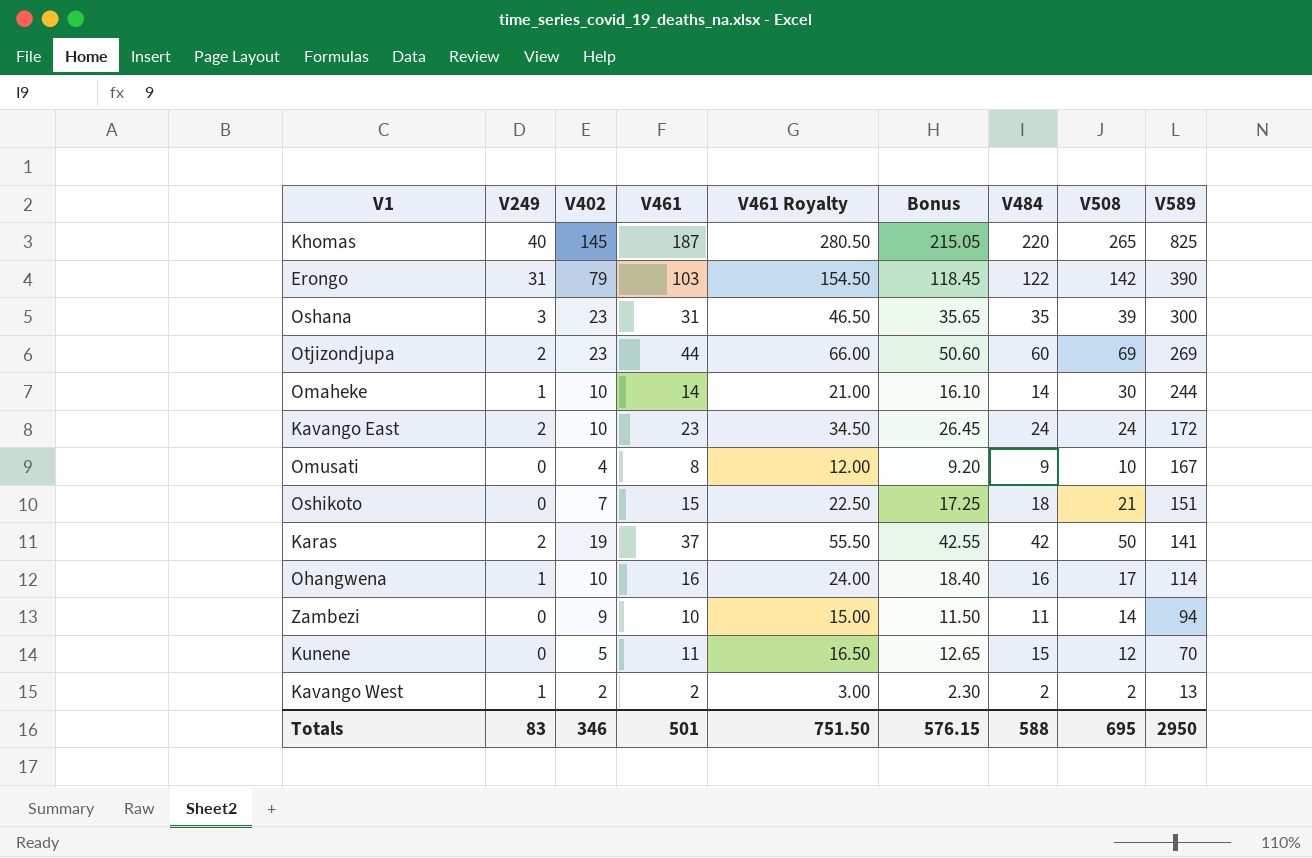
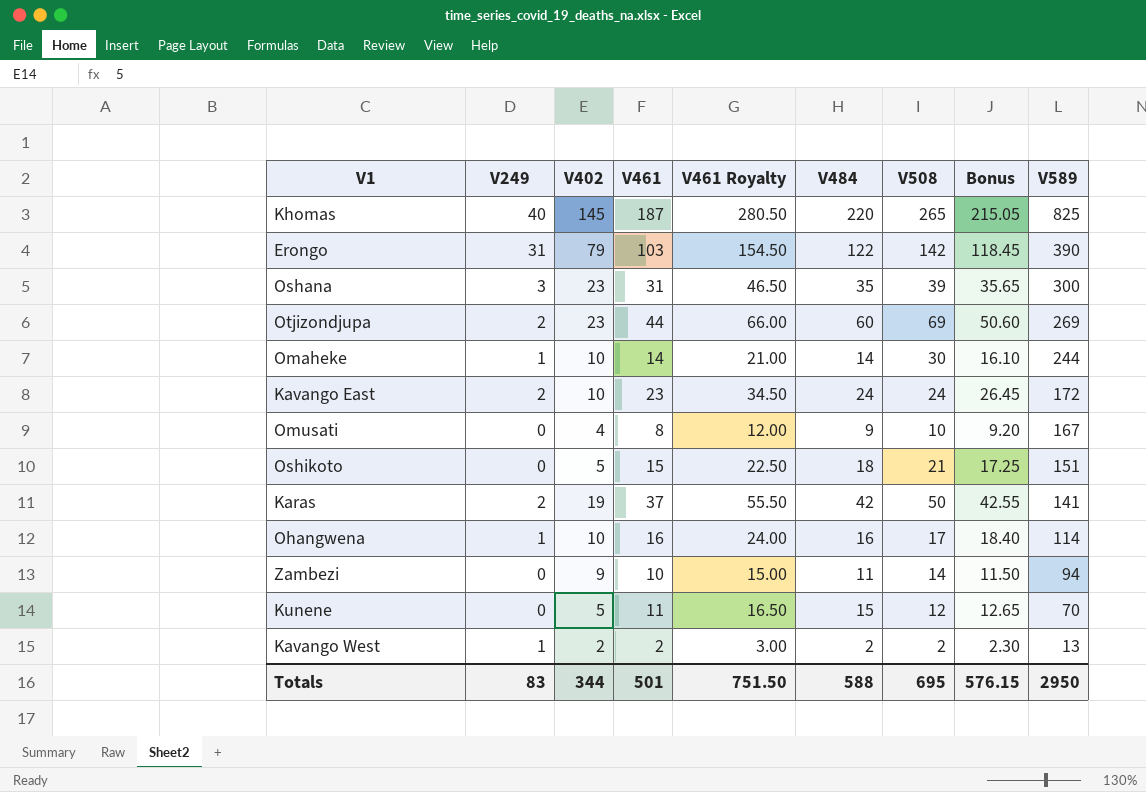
column Bonus | position: 6 -> 8
Oshikoto | V402: 7 -> 5
Totals | V402: 346 -> 344

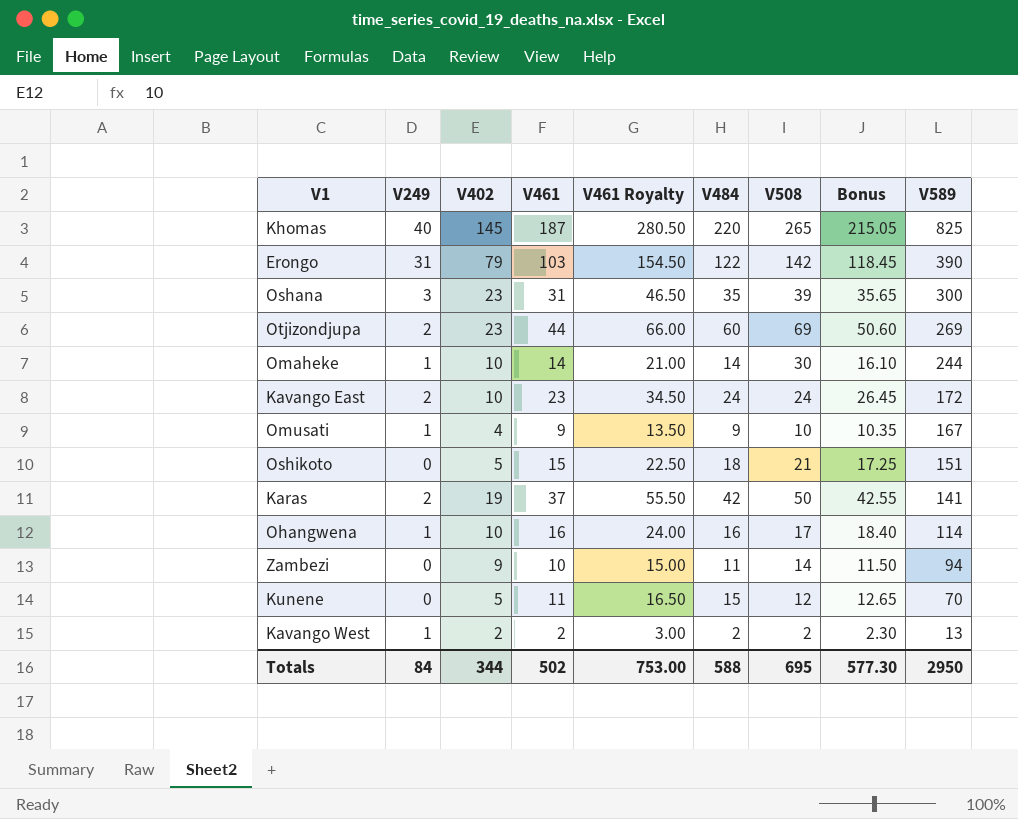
Omusati | V249: 0 -> 1
Omusati | V461: 8 -> 9
Omusati | V461 Royalty: 12.00 -> 13.50
Omusati | Bonus: 9.20 -> 10.35
Totals | V249: 83 -> 84
Totals | V461: 501 -> 502
Totals | V461 Royalty: 751.50 -> 753.00
Totals | Bonus: 576.15 -> 577.30

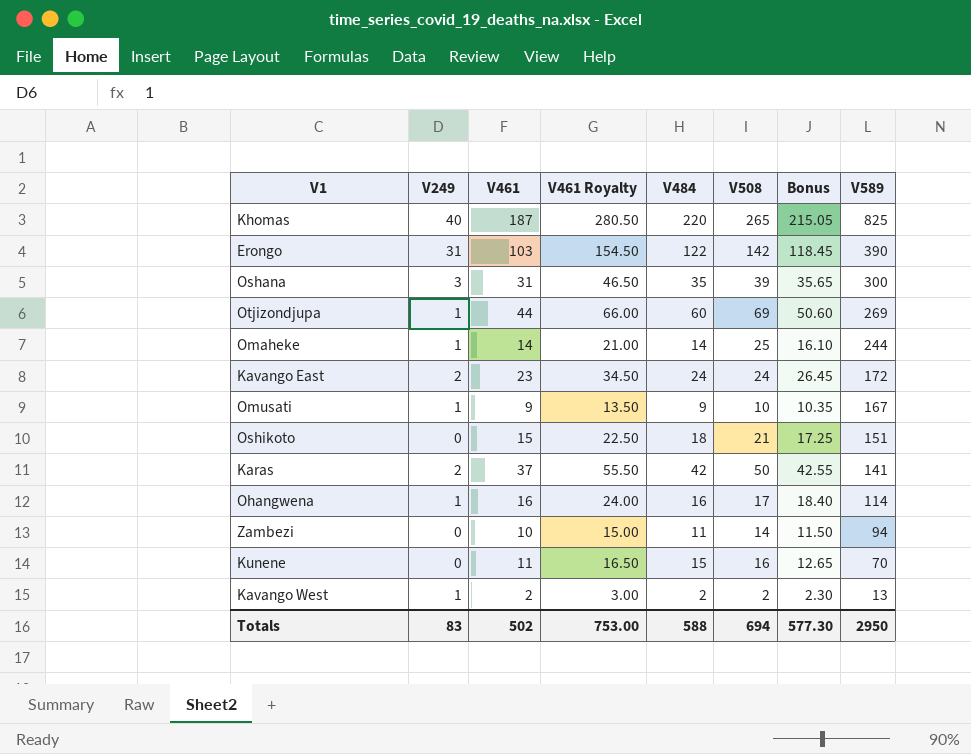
column V402 | position: 3 -> none
Otjizondjupa | V249: 2 -> 1
Omaheke | V508: 30 -> 25
Kunene | V508: 12 -> 16
Totals | V249: 84 -> 83
Totals | V508: 695 -> 694

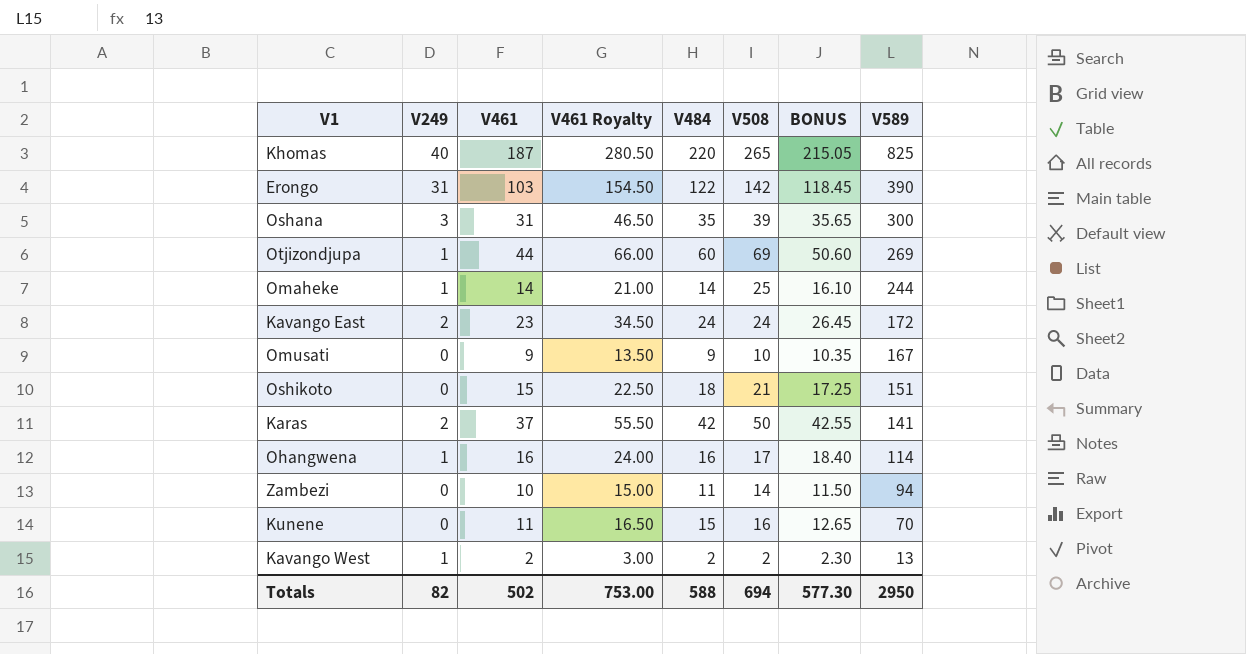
column name: Bonus -> BONUS
Omusati | V249: 1 -> 0
Totals | V249: 83 -> 82

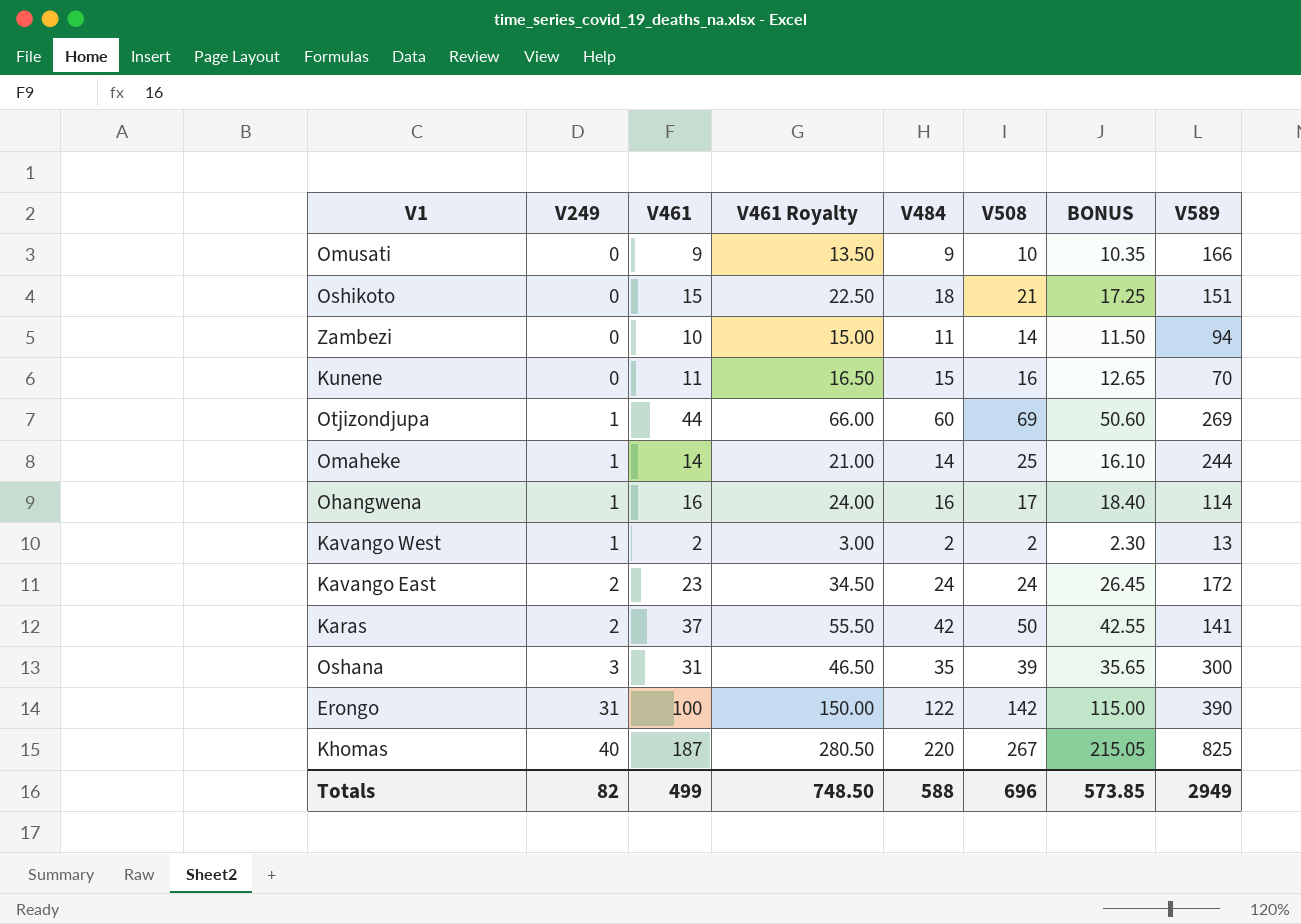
row order: V589 descending -> V249 ascending
Omusati | V589: 167 -> 166
Erongo | V461: 103 -> 100
Erongo | V461 Royalty: 154.50 -> 150.00
Erongo | BONUS: 118.45 -> 115.00
Khomas | V508: 265 -> 267
Totals | V461: 502 -> 499
Totals | V461 Royalty: 753.00 -> 748.50
Totals | V508: 694 -> 696
Totals | BONUS: 577.30 -> 573.85
Totals | V589: 2950 -> 2949

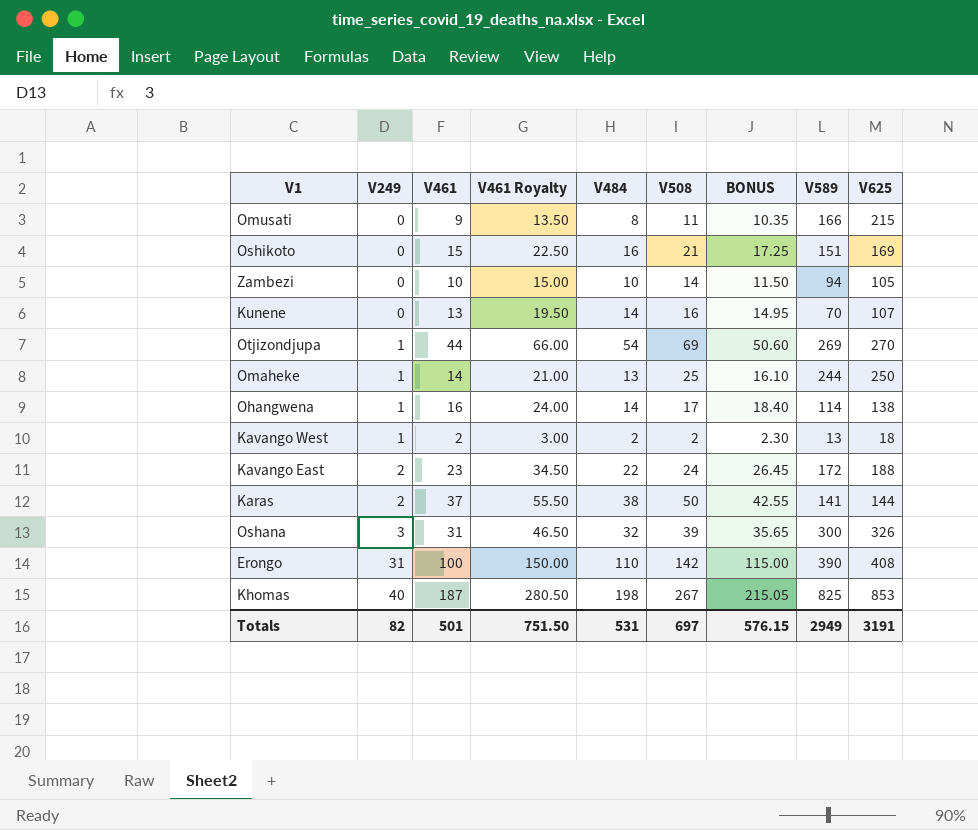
column V625 | position: none -> 9
Omusati | V484: 9 -> 8
Omusati | V508: 10 -> 11
Oshikoto | V484: 18 -> 16
Zambezi | V484: 11 -> 10
Kunene | V461: 11 -> 13
Kunene | V461 Royalty: 16.50 -> 19.50
Kunene | V484: 15 -> 14
Kunene | BONUS: 12.65 -> 14.95
Otjizondjupa | V484: 60 -> 54
Omaheke | V484: 14 -> 13
Ohangwena | V484: 16 -> 14
Kavango East | V484: 24 -> 22
Karas | V484: 42 -> 38
Oshana | V484: 35 -> 32
Erongo | V484: 122 -> 110
Khomas | V484: 220 -> 198
Totals | V461: 499 -> 501
Totals | V461 Royalty: 748.50 -> 751.50
Totals | V484: 588 -> 531
Totals | V508: 696 -> 697
Totals | BONUS: 573.85 -> 576.15

